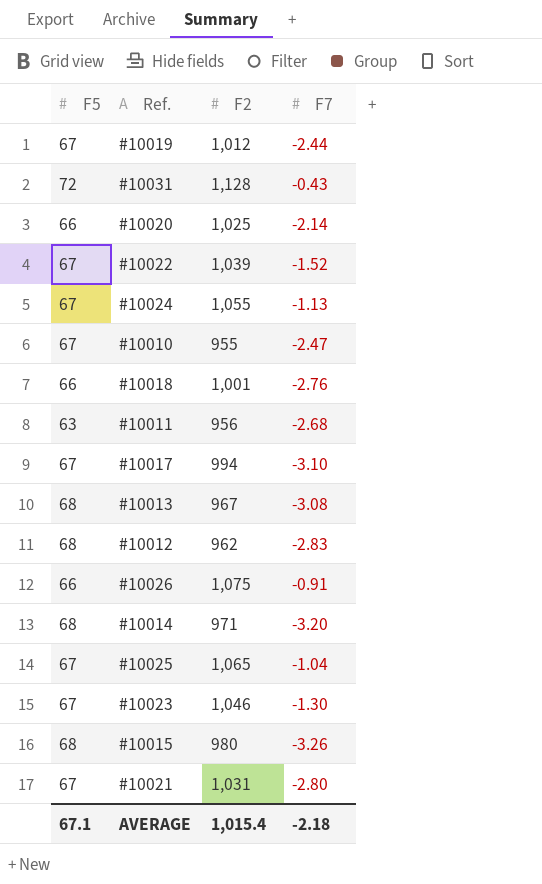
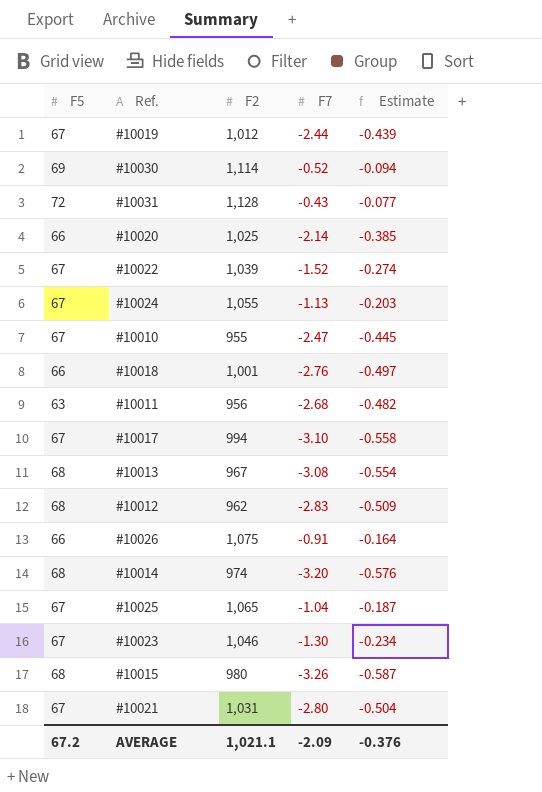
column Estimate | formula: none -> [F7] * 0.18
row #10030: none -> 69 | 1,114 | -0.52 | -0.094
#10014 | F2: 971 -> 974
AVERAGE | F5: 67.1 -> 67.2
AVERAGE | F2: 1,015.4 -> 1,021.1
AVERAGE | F7: -2.18 -> -2.09

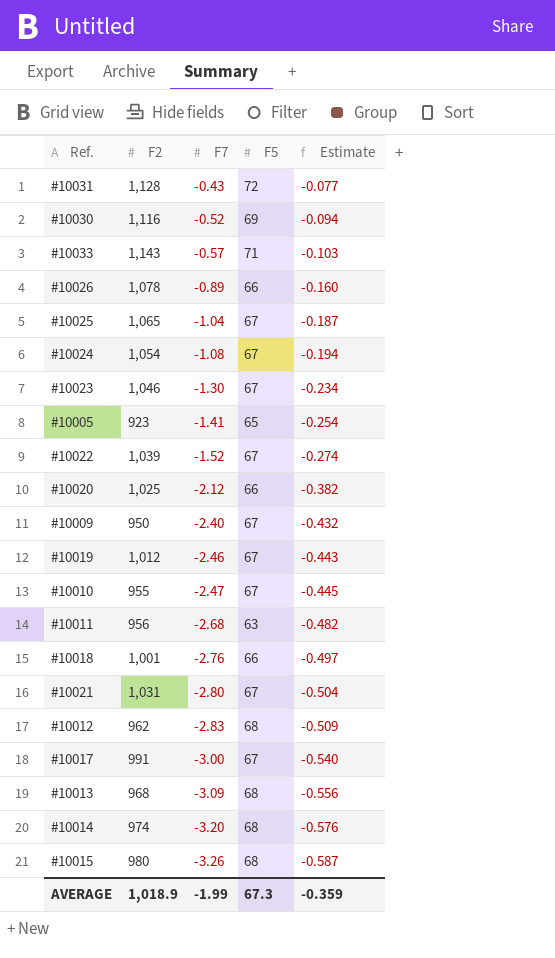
row order: none -> F7 descending
column F5 | position: 1 -> 4
#10030 | F2: 1,114 -> 1,116
row #10033: none -> 1,143 | -0.57 | 71 | -0.103
#10026 | F2: 1,075 -> 1,078
#10026 | F7: -0.91 -> -0.89
#10026 | Estimate: -0.164 -> -0.160
#10024 | F2: 1,055 -> 1,054
#10024 | F7: -1.13 -> -1.08
#10024 | Estimate: -0.203 -> -0.194
row #10005: none -> 923 | -1.41 | 65 | -0.254
#10020 | F7: -2.14 -> -2.12
#10020 | Estimate: -0.385 -> -0.382
row #10009: none -> 950 | -2.40 | 67 | -0.432
#10019 | F7: -2.44 -> -2.46
#10019 | Estimate: -0.439 -> -0.443
#10017 | F2: 994 -> 991
#10017 | F7: -3.10 -> -3.00
#10017 | Estimate: -0.558 -> -0.540
#10013 | F2: 967 -> 968
#10013 | F7: -3.08 -> -3.09
#10013 | Estimate: -0.554 -> -0.556
AVERAGE | F2: 1,021.1 -> 1,018.9
AVERAGE | F7: -2.09 -> -1.99
AVERAGE | F5: 67.2 -> 67.3
AVERAGE | Estimate: -0.376 -> -0.359

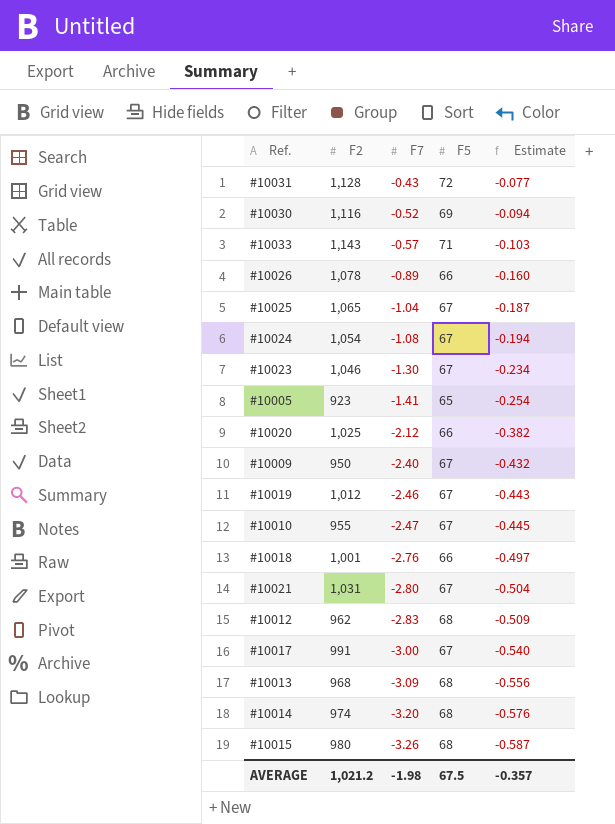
row #10022: 1,039 | -1.52 | 67 | -0.274 -> none
row #10011: 956 | -2.68 | 63 | -0.482 -> none
AVERAGE | F2: 1,018.9 -> 1,021.2
AVERAGE | F7: -1.99 -> -1.98
AVERAGE | F5: 67.3 -> 67.5
AVERAGE | Estimate: -0.359 -> -0.357

